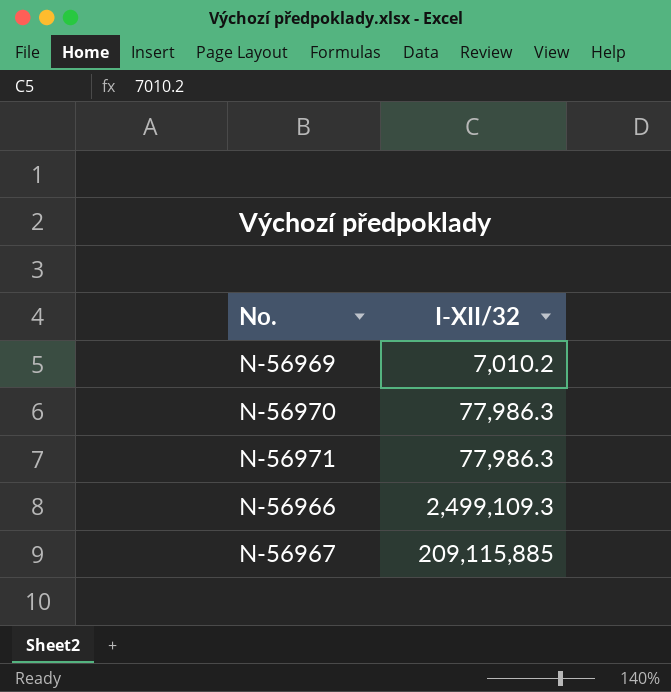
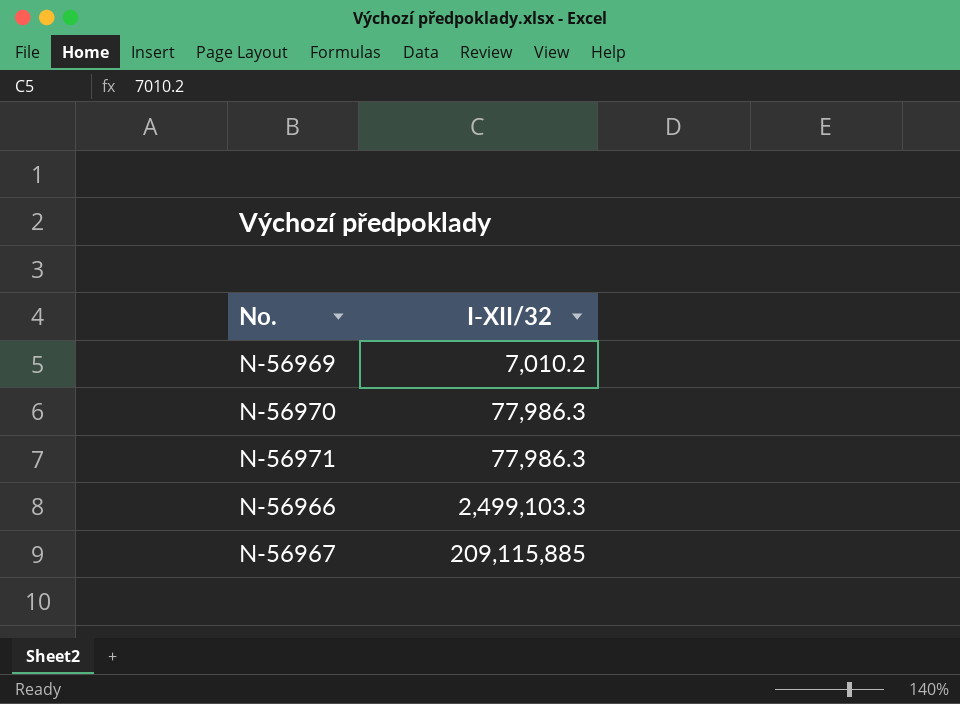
N-56966 | I-XII/32: 2,499,109.3 -> 2,499,103.3

